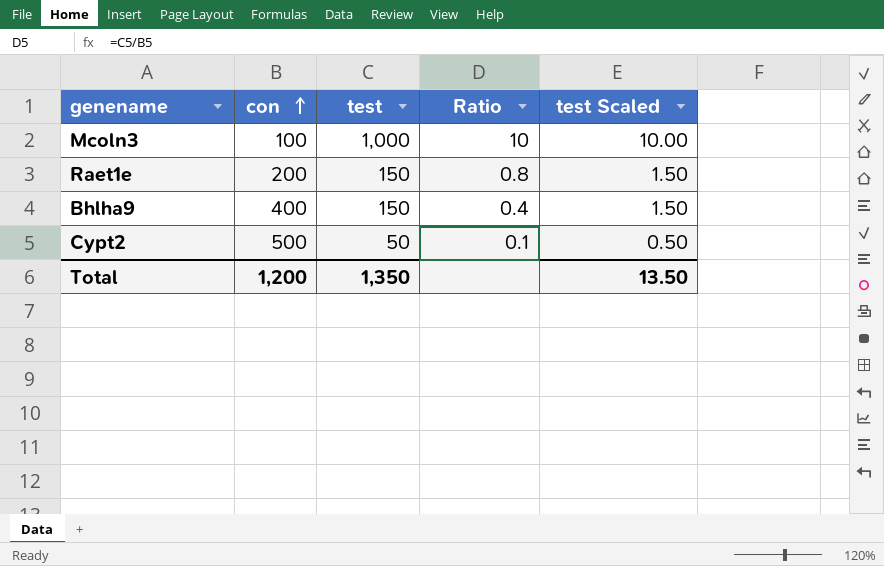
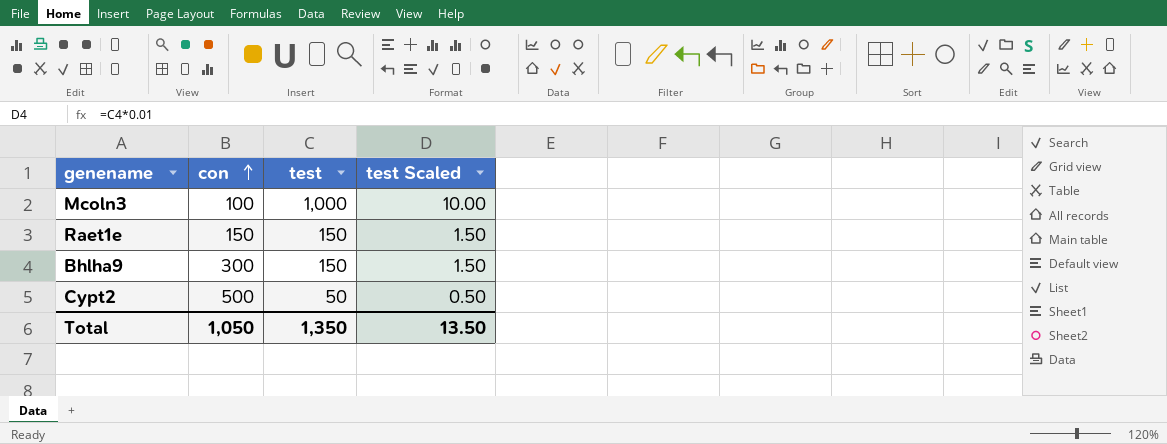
column Ratio | formula: [test] / [con] -> none
Raet1e | con: 200 -> 150
Bhlha9 | con: 400 -> 300
Total | con: 1,200 -> 1,050

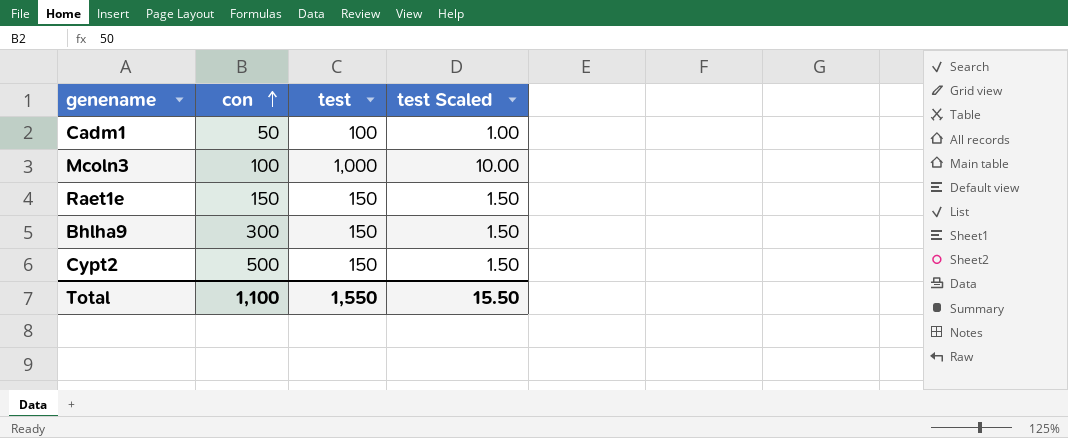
row Cadm1: none -> 50 | 100 | 1.00
Cypt2 | test: 50 -> 150
Cypt2 | test Scaled: 0.50 -> 1.50
Total | con: 1,050 -> 1,100
Total | test: 1,350 -> 1,550
Total | test Scaled: 13.50 -> 15.50

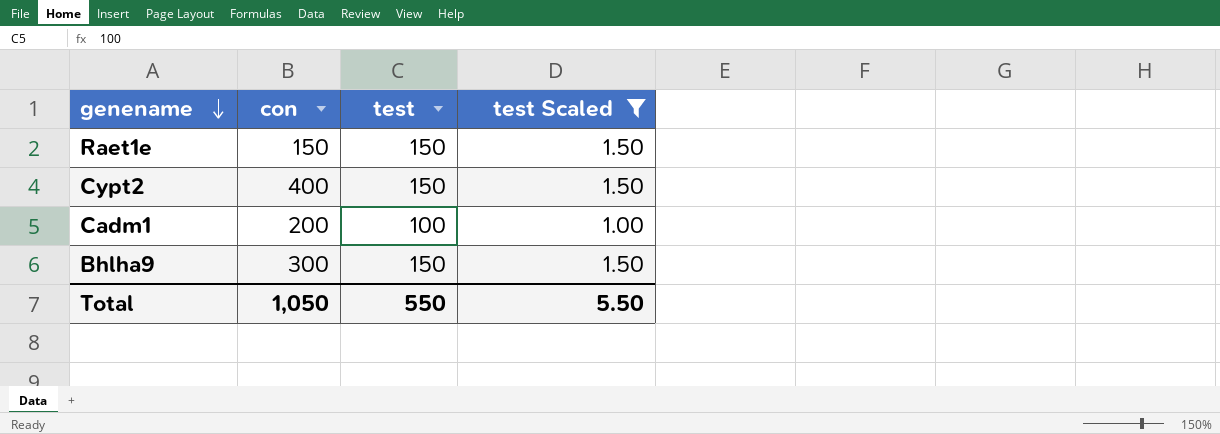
filter: none -> test Scaled != 10.00
row order: con ascending -> genename descending
Cypt2 | con: 500 -> 400
Cadm1 | con: 50 -> 200
Total | con: 1,100 -> 1,050
Total | test: 1,550 -> 550
Total | test Scaled: 15.50 -> 5.50

